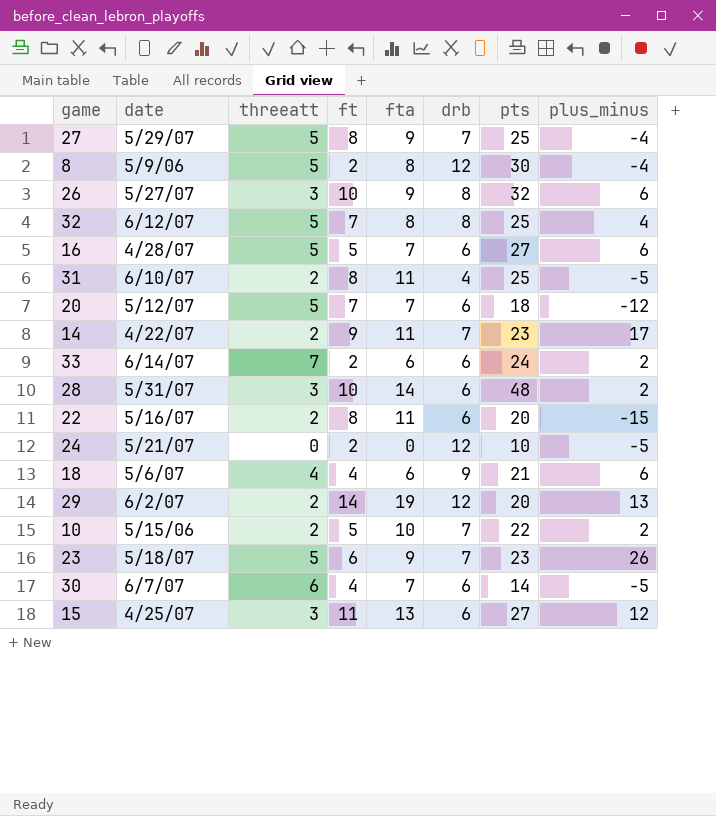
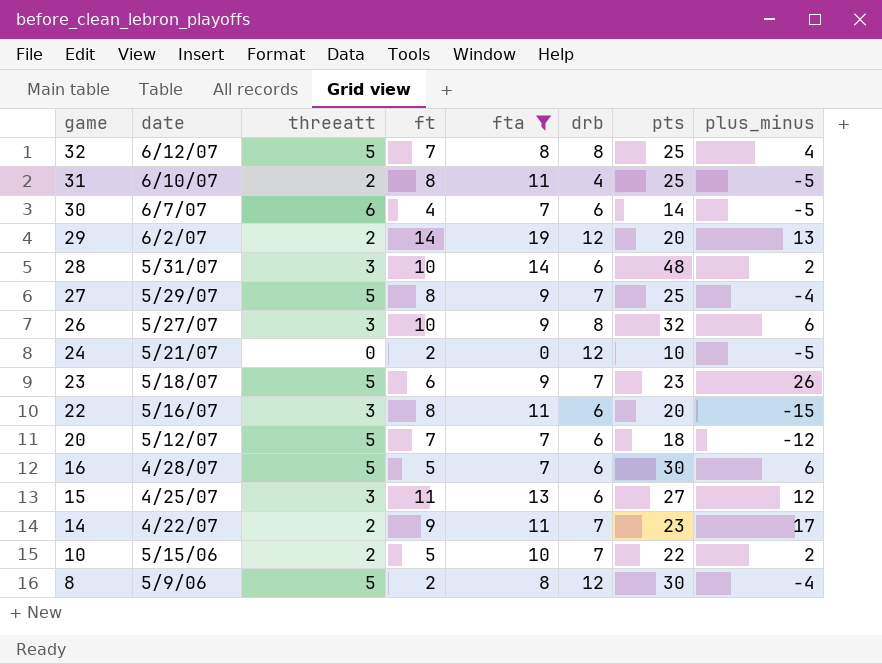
filter: none -> fta != 6
row order: none -> game descending
22 | threeatt: 2 -> 3
16 | pts: 27 -> 30

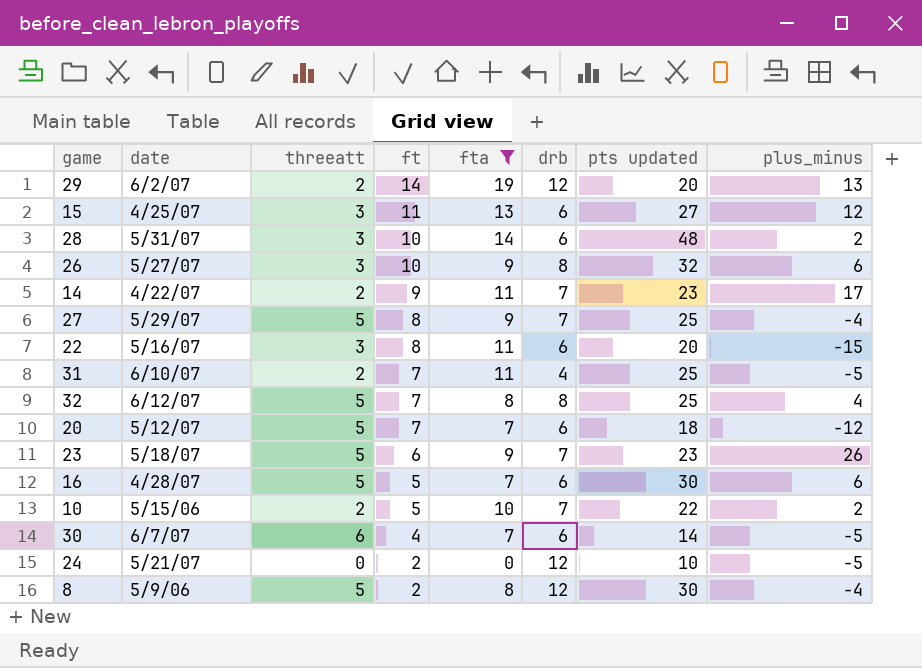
row order: game descending -> ft descending
column name: pts -> pts updated
31 | ft: 8 -> 7

